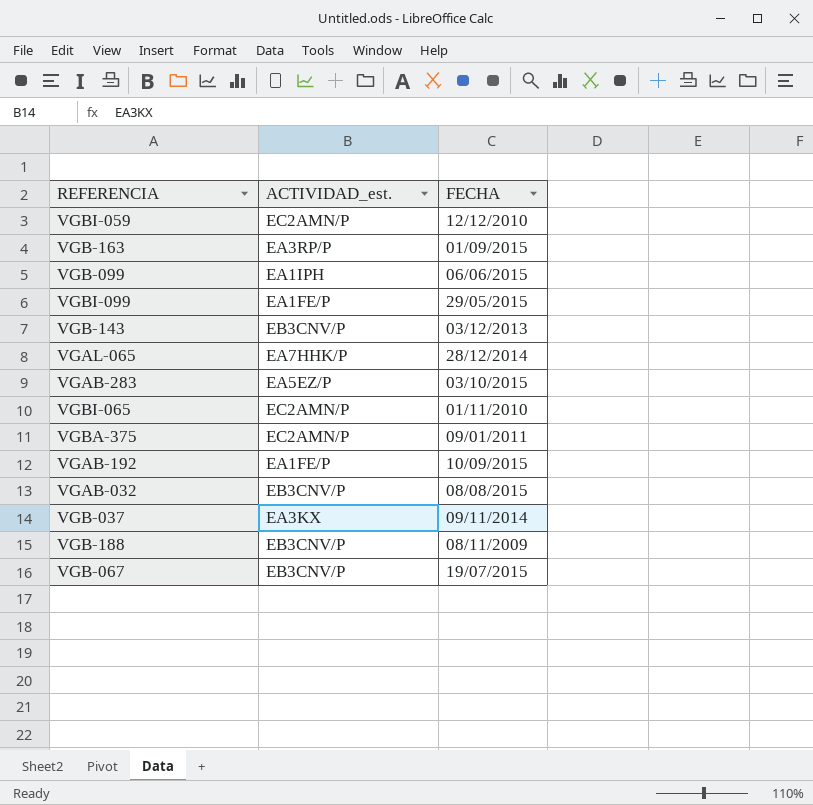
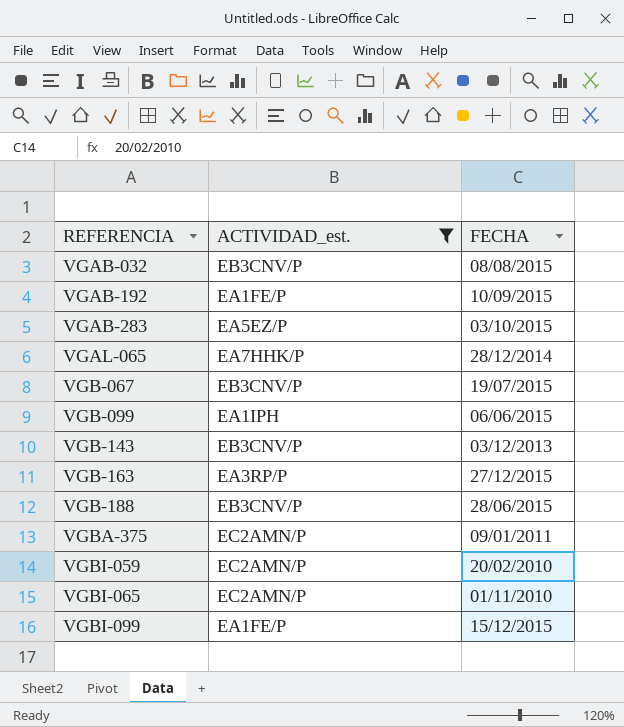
filter: none -> ACTIVIDAD_est. != EA3KX
row order: none -> REFERENCIA ascending
VGB-163 | FECHA: 01/09/2015 -> 27/12/2015
VGB-188 | FECHA: 08/11/2009 -> 28/06/2015
VGBI-059 | FECHA: 12/12/2010 -> 20/02/2010
VGBI-099 | FECHA: 29/05/2015 -> 15/12/2015

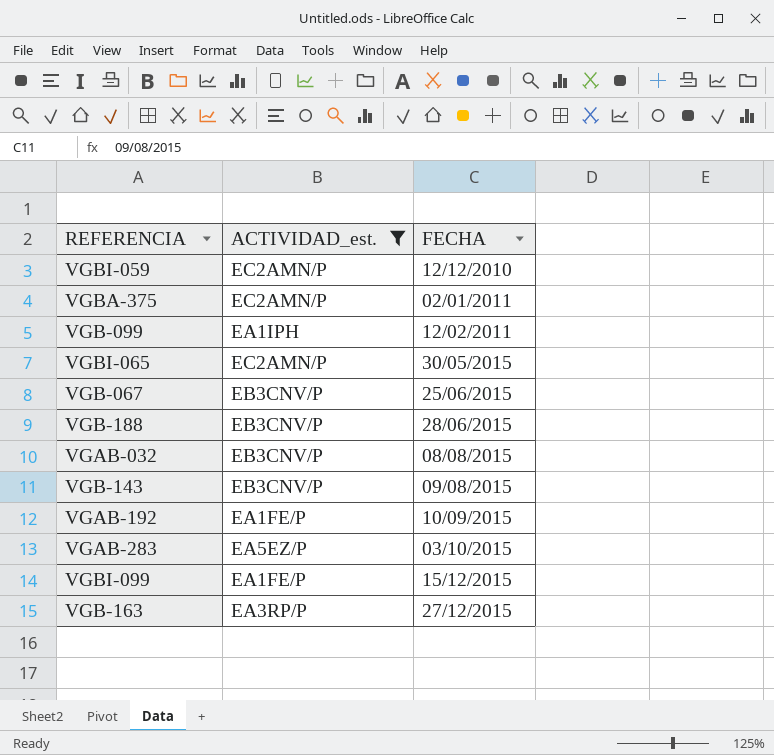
row order: REFERENCIA ascending -> FECHA ascending
row VGAL-065: EA7HHK/P | 28/12/2014 -> none
VGBI-059 | FECHA: 20/02/2010 -> 12/12/2010
VGBA-375 | FECHA: 09/01/2011 -> 02/01/2011
VGB-099 | FECHA: 06/06/2015 -> 12/02/2011
VGBI-065 | FECHA: 01/11/2010 -> 30/05/2015
VGB-067 | FECHA: 19/07/2015 -> 25/06/2015
VGB-143 | FECHA: 03/12/2013 -> 09/08/2015

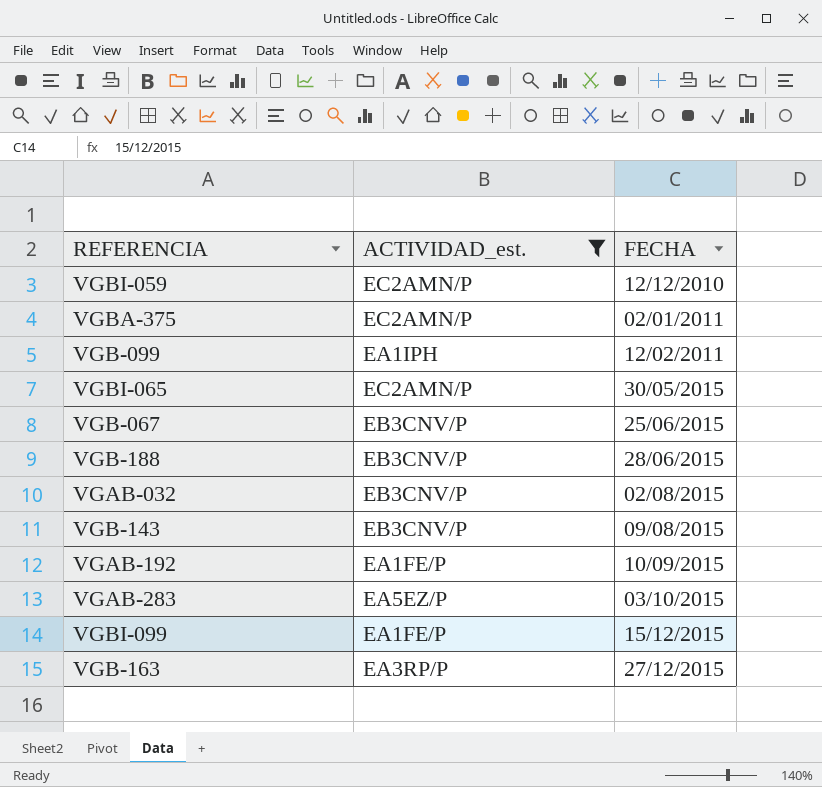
VGAB-032 | FECHA: 08/08/2015 -> 02/08/2015

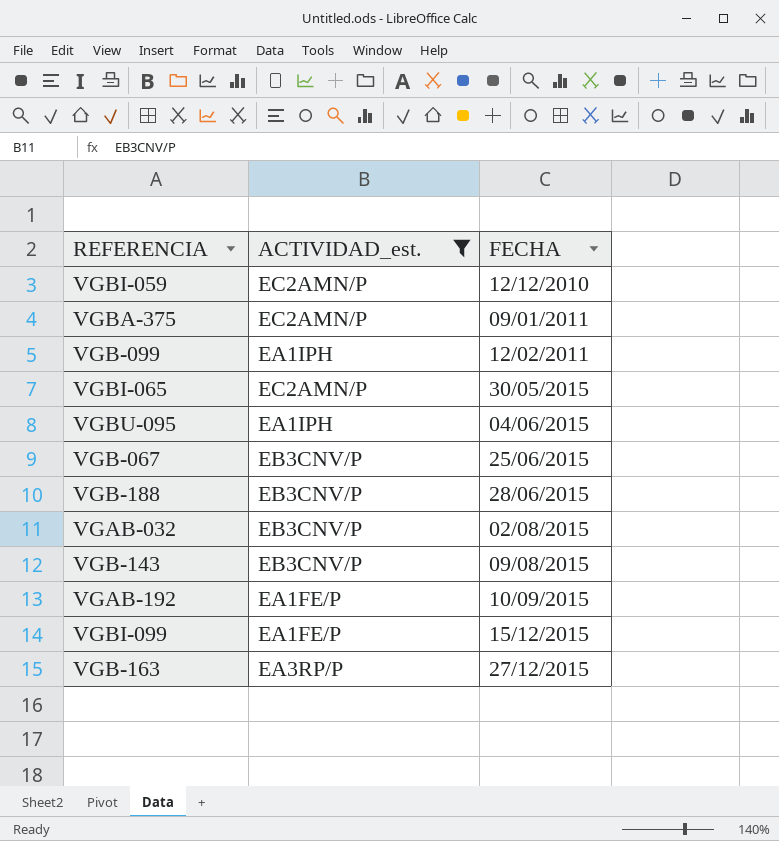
row VGAB-283: EA5EZ/P | 03/10/2015 -> none
VGBA-375 | FECHA: 02/01/2011 -> 09/01/2011
row VGBU-095: none -> EA1IPH | 04/06/2015

